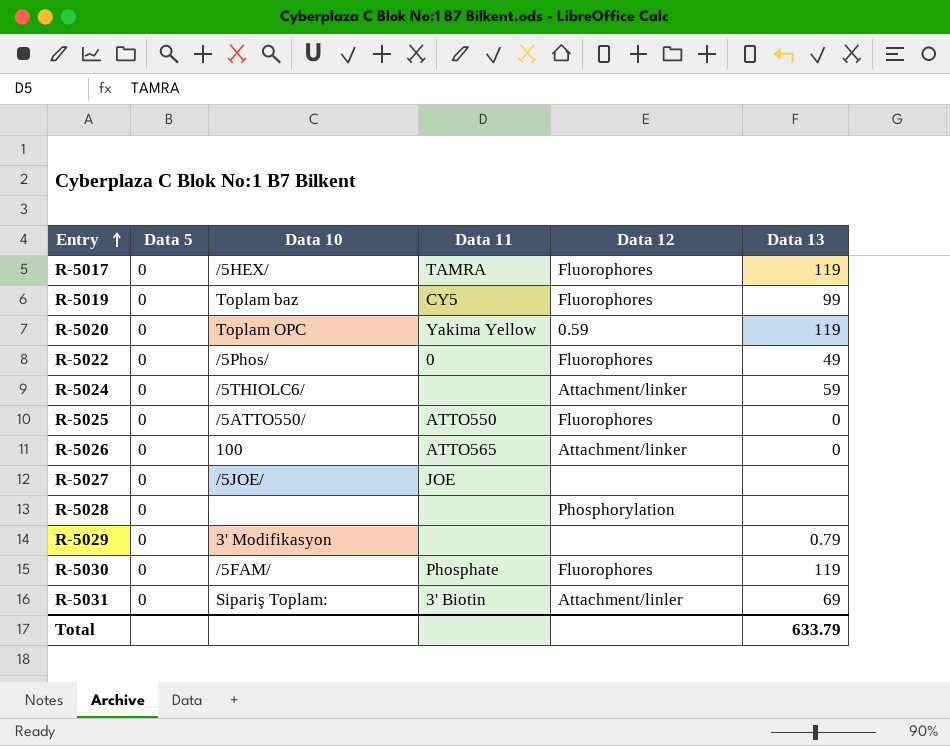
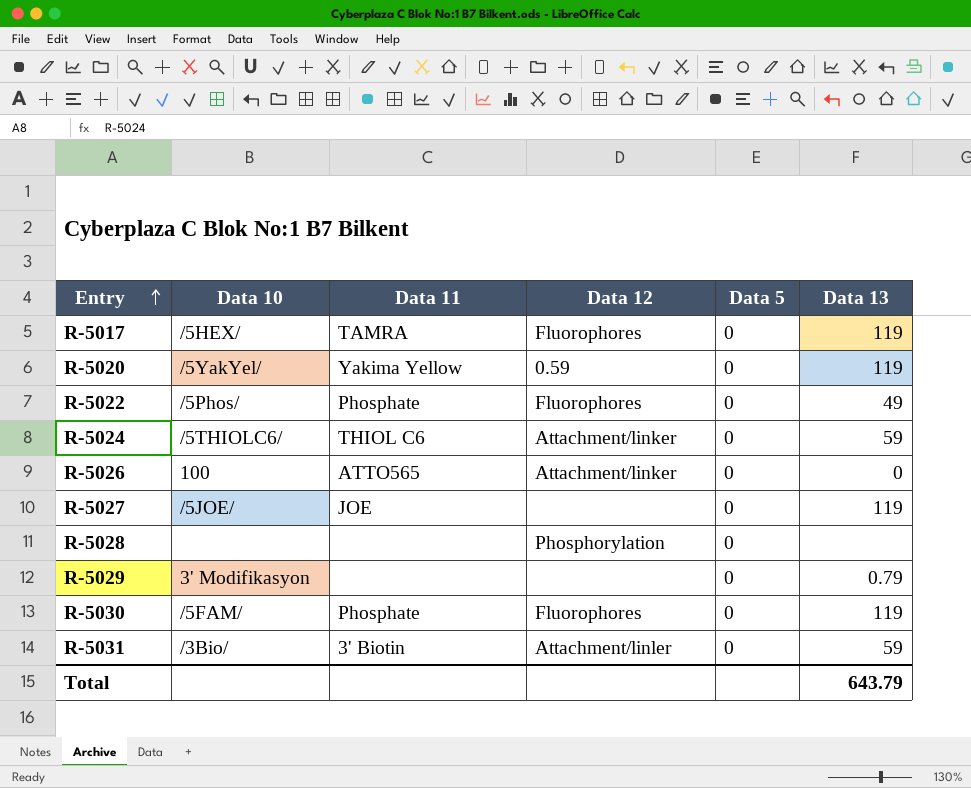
column Data 5 | position: 2 -> 5
row R-5019: 0 | Toplam baz | CY5 | Fluorophores | 99 -> none
row R-5025: 0 | /5ATTO550/ | ATTO550 | Fluorophores | 0 -> none
R-5020 | Data 10: Toplam OPC -> /5YakYel/
R-5022 | Data 11: 0 -> Phosphate
R-5024 | Data 11: none -> THIOL C6
R-5027 | Data 13: none -> 119
R-5031 | Data 10: Sipariş Toplam: -> /3Bio/
R-5031 | Data 13: 69 -> 59
Total | Data 13: 633.79 -> 643.79

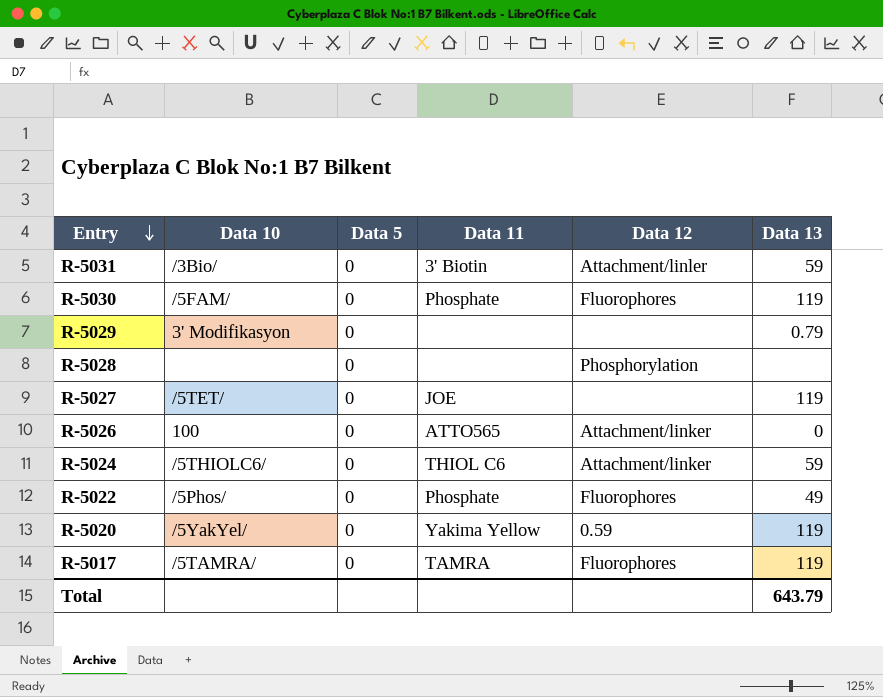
row order: Entry ascending -> Entry descending
column Data 5 | position: 5 -> 3
R-5027 | Data 10: /5JOE/ -> /5TET/
R-5017 | Data 10: /5HEX/ -> /5TAMRA/

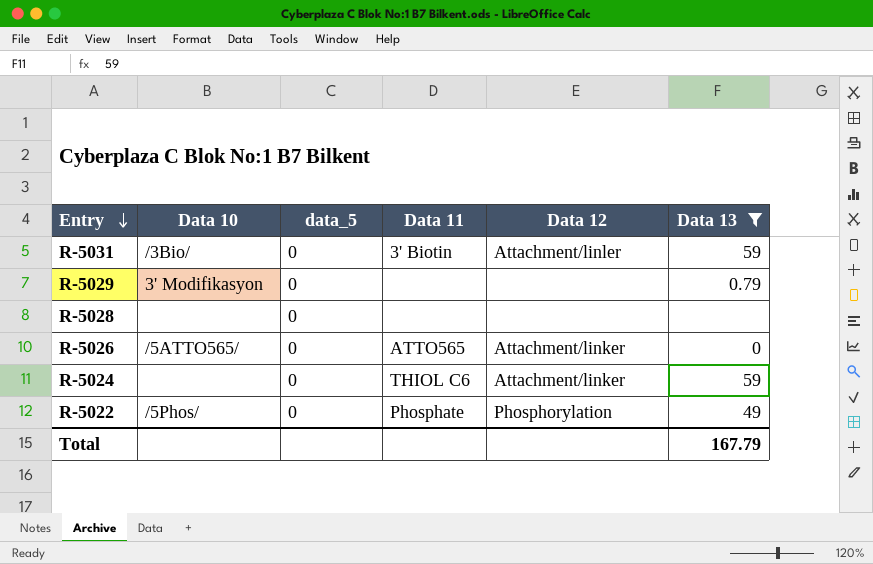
filter: none -> Data 13 != 119
column name: Data 5 -> data_5
R-5028 | Data 12: Phosphorylation -> none
R-5026 | Data 10: 100 -> /5ATTO565/
R-5024 | Data 10: /5THIOLC6/ -> none
R-5022 | Data 12: Fluorophores -> Phosphorylation
Total | Data 13: 643.79 -> 167.79

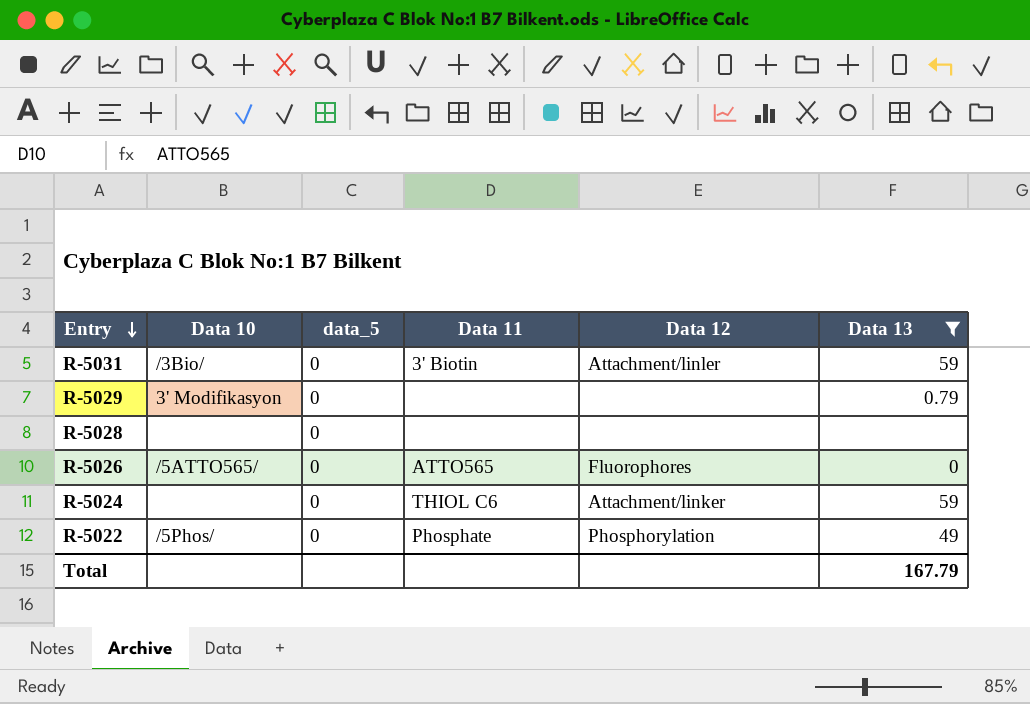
R-5026 | Data 12: Attachment/linker -> Fluorophores

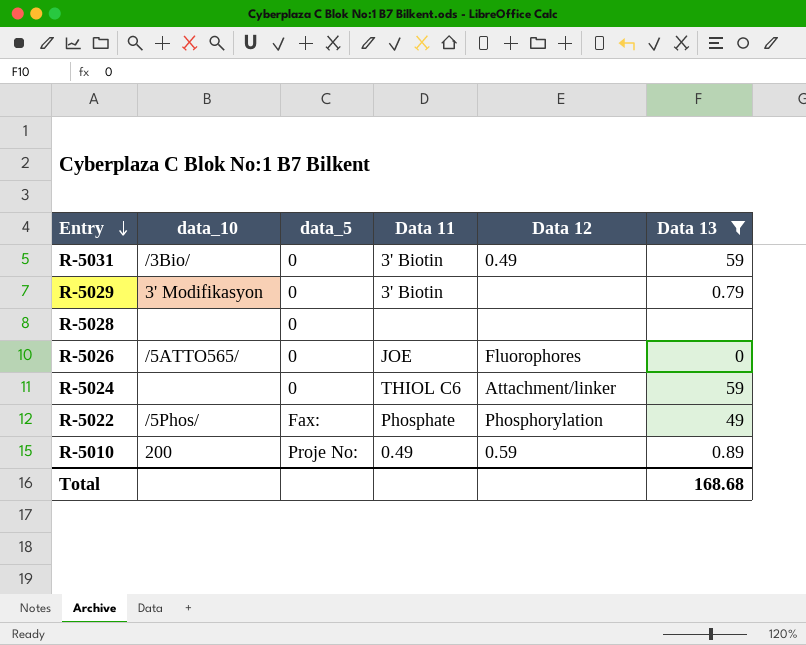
column name: Data 10 -> data_10
R-5031 | Data 12: Attachment/linler -> 0.49
R-5029 | Data 11: none -> 3' Biotin
R-5026 | Data 11: ATTO565 -> JOE
R-5022 | data_5: 0 -> Fax:
row R-5010: none -> 200 | Proje No: | 0.49 | 0.59 | 0.89
Total | Data 13: 167.79 -> 168.68

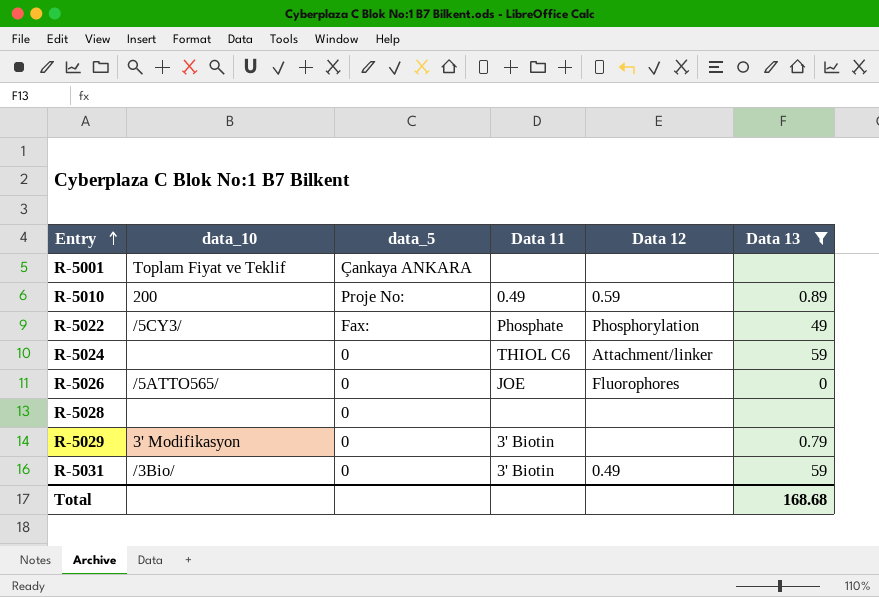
row order: Entry descending -> Entry ascending
row R-5001: none -> Toplam Fiyat ve Teklif | Çankaya ANKARA | none | none | none
R-5022 | data_10: /5Phos/ -> /5CY3/

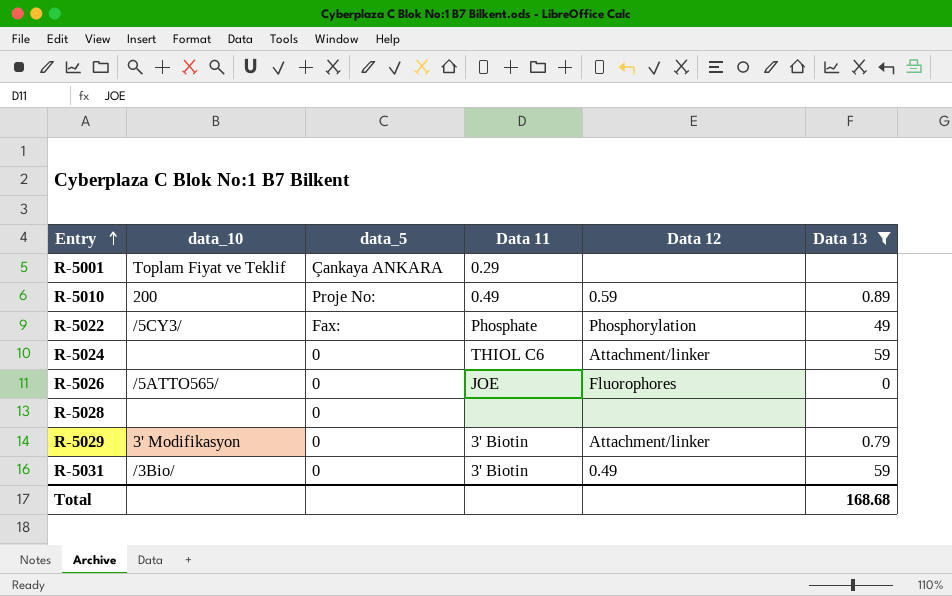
R-5001 | Data 11: none -> 0.29
R-5029 | Data 12: none -> Attachment/linker

